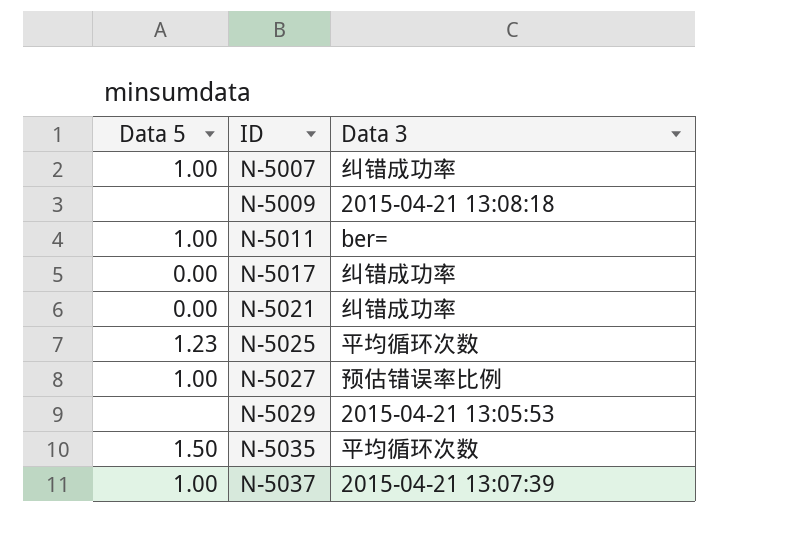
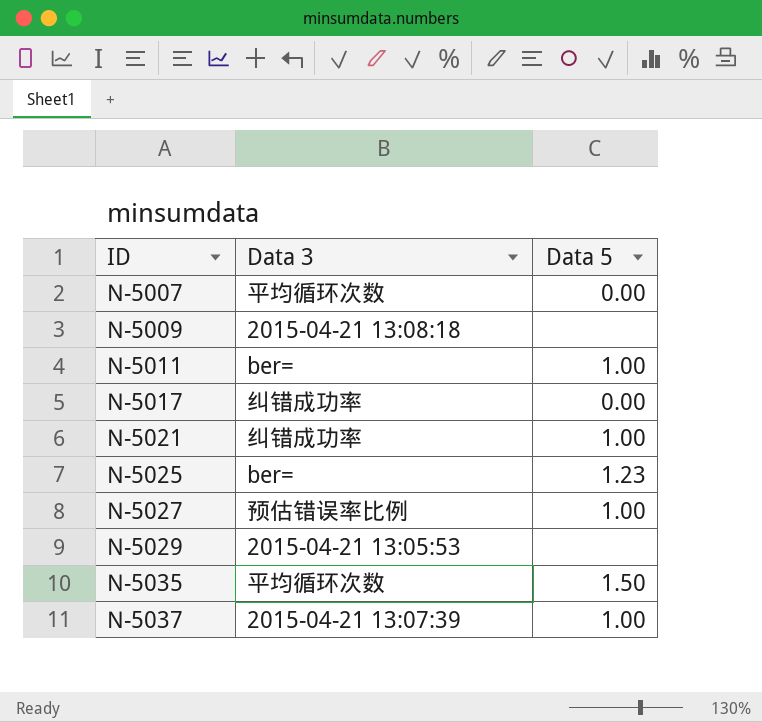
column Data 5 | position: 1 -> 3
N-5007 | Data 3: 纠错成功率 -> 平均循环次数
N-5007 | Data 5: 1.00 -> 0.00
N-5021 | Data 5: 0.00 -> 1.00
N-5025 | Data 3: 平均循环次数 -> ber=

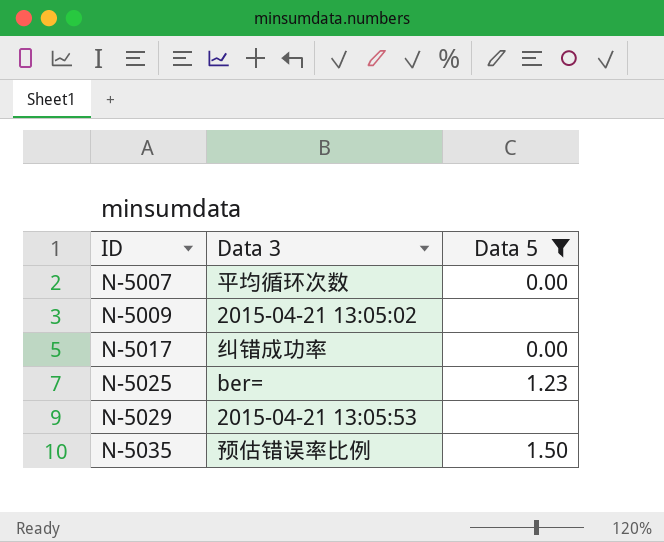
filter: none -> Data 5 != 1.00
N-5009 | Data 3: 2015-04-21 13:08:18 -> 2015-04-21 13:05:02
N-5035 | Data 3: 平均循环次数 -> 预估错误率比例

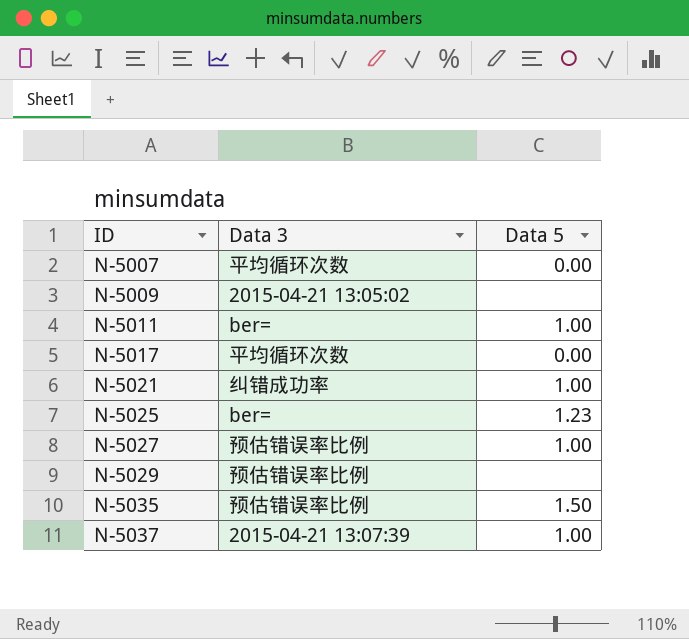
filter: Data 5 != 1.00 -> none
N-5017 | Data 3: 纠错成功率 -> 平均循环次数
N-5029 | Data 3: 2015-04-21 13:05:53 -> 预估错误率比例

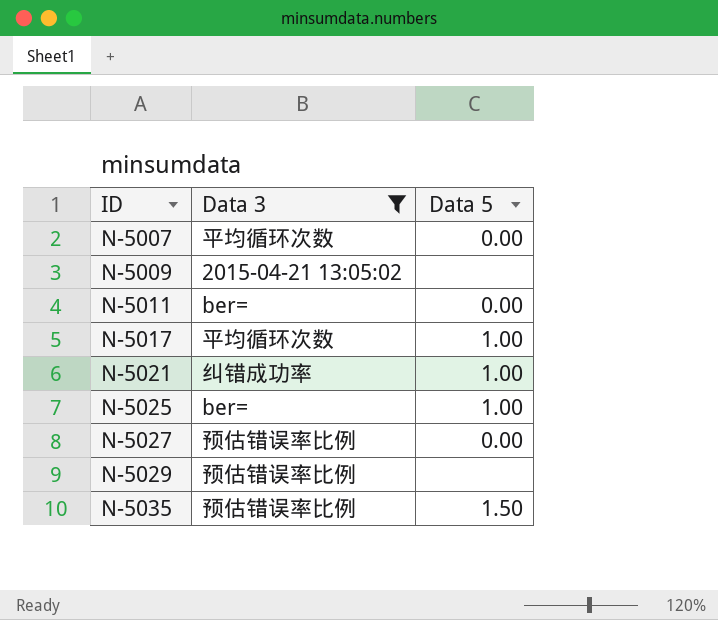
filter: none -> Data 3 != 2015-04-21 13:07:39
N-5011 | Data 5: 1.00 -> 0.00
N-5017 | Data 5: 0.00 -> 1.00
N-5025 | Data 5: 1.23 -> 1.00
N-5027 | Data 5: 1.00 -> 0.00

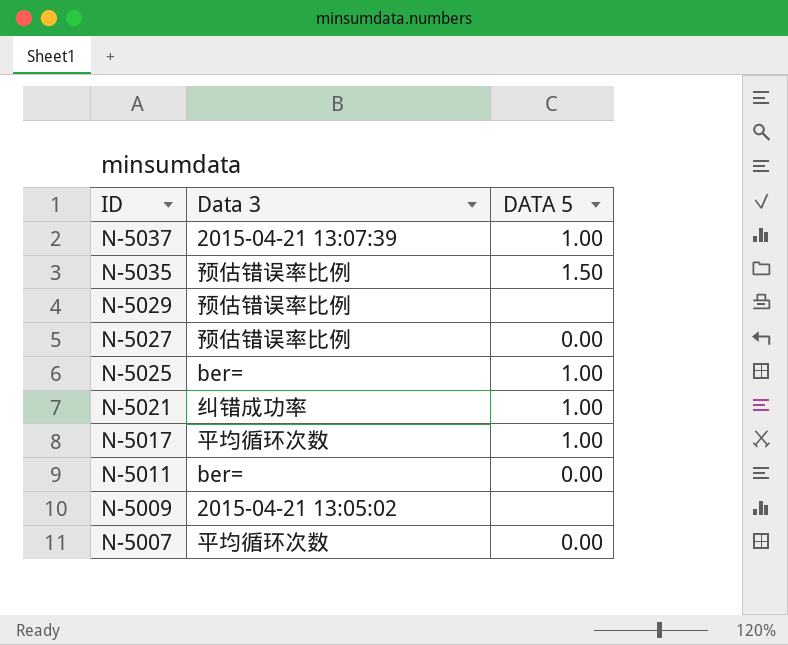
filter: Data 3 != 2015-04-21 13:07:39 -> none
row order: ID ascending -> ID descending
column name: Data 5 -> DATA 5

